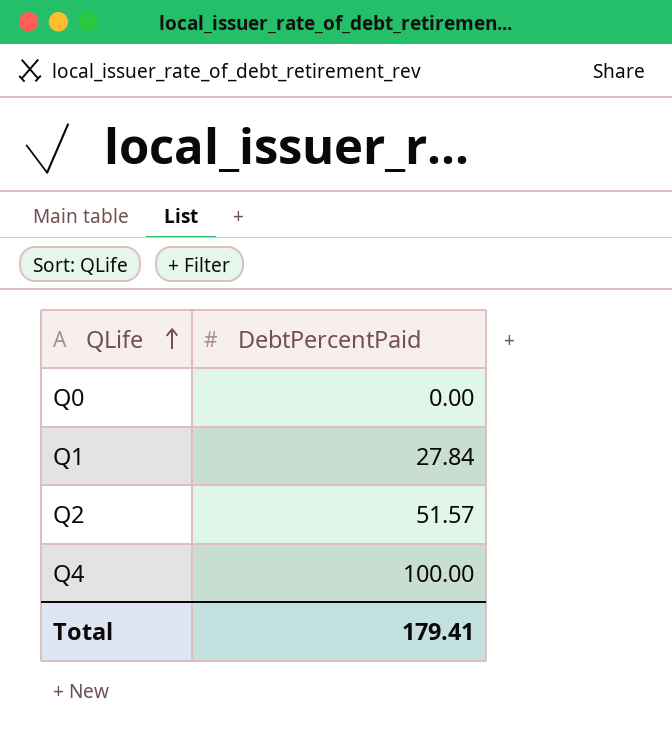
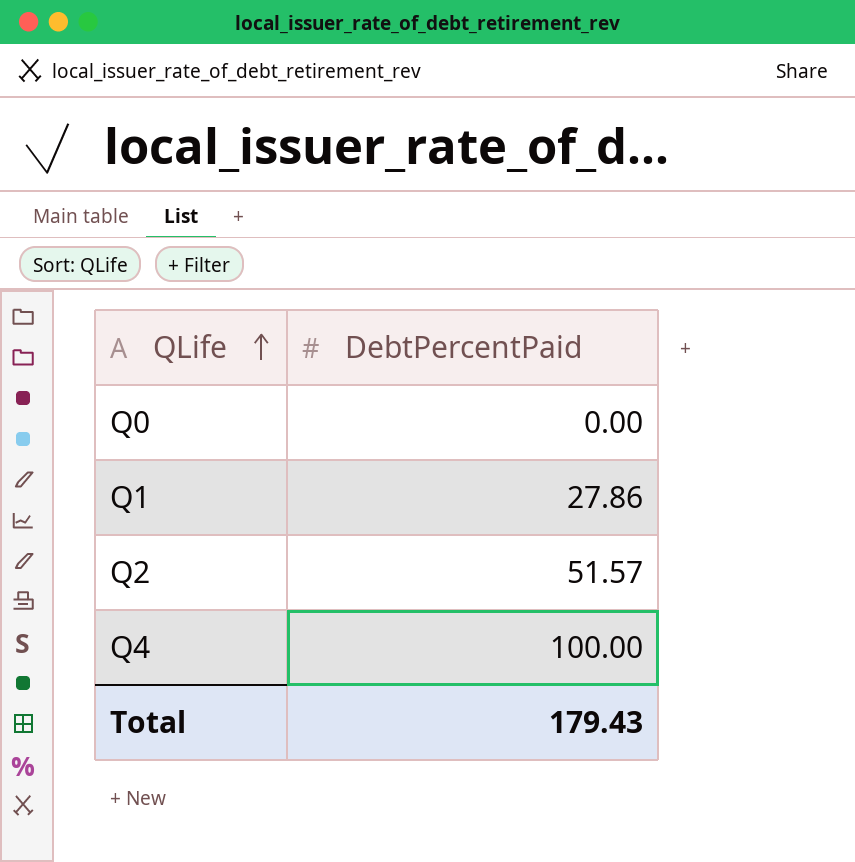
Q1 | DebtPercentPaid: 27.84 -> 27.86
Total | DebtPercentPaid: 179.41 -> 179.43

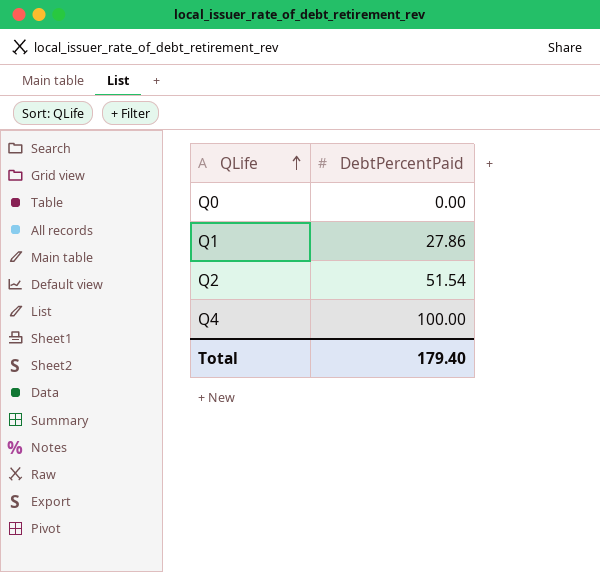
Q2 | DebtPercentPaid: 51.57 -> 51.54
Total | DebtPercentPaid: 179.43 -> 179.40

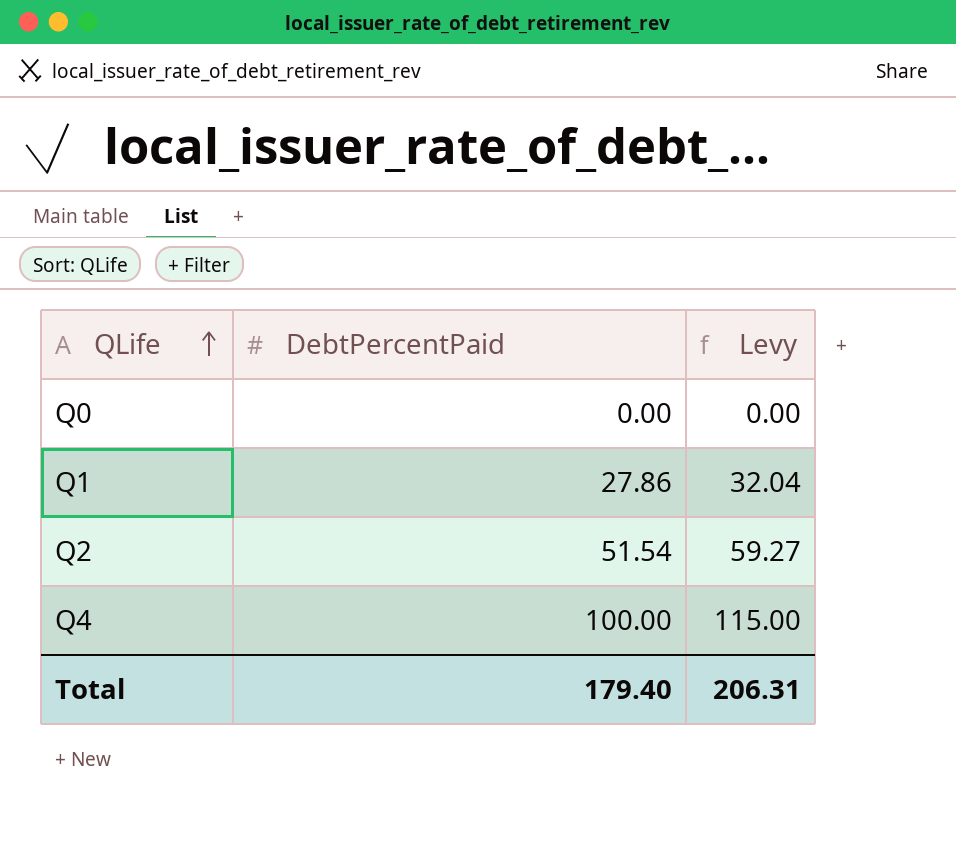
column Levy | formula: none -> [DebtPercentPaid] * 1.15

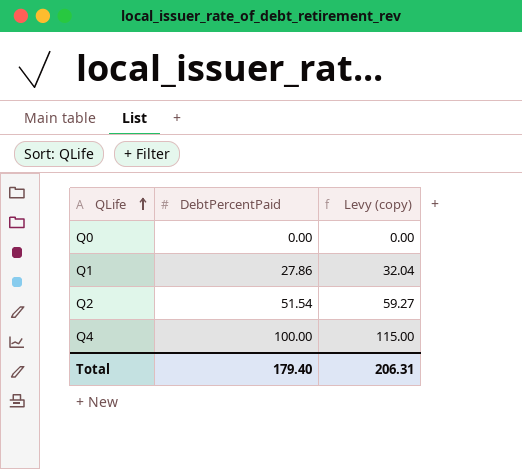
column name: Levy -> Levy (copy)

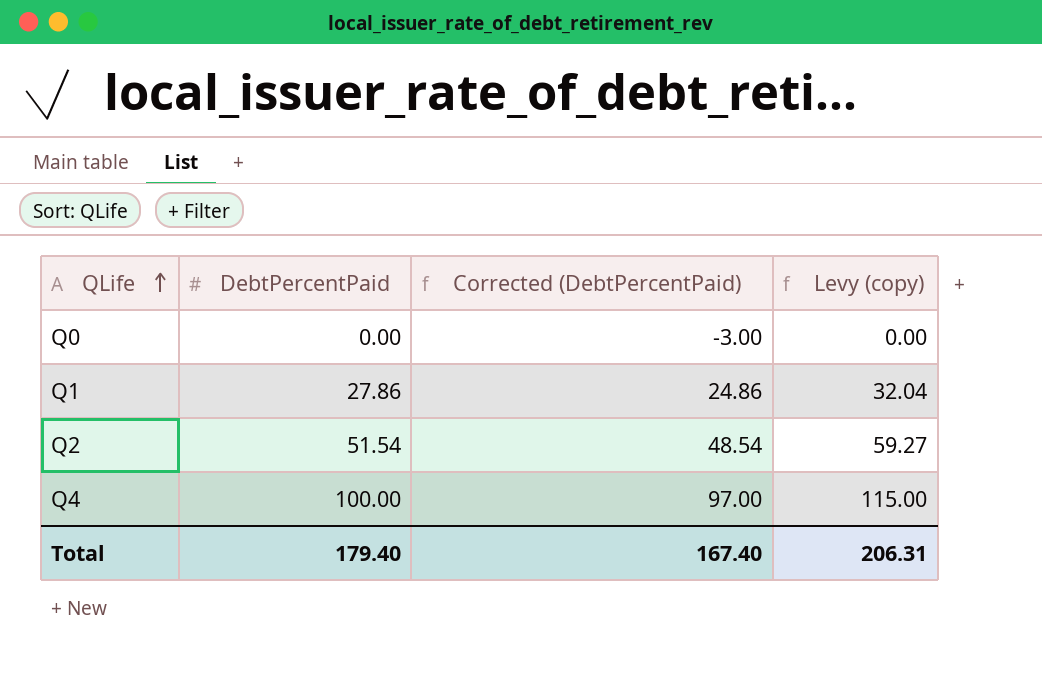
column Corrected (DebtPercentPaid) | formula: none -> [DebtPercentPaid] - 3

